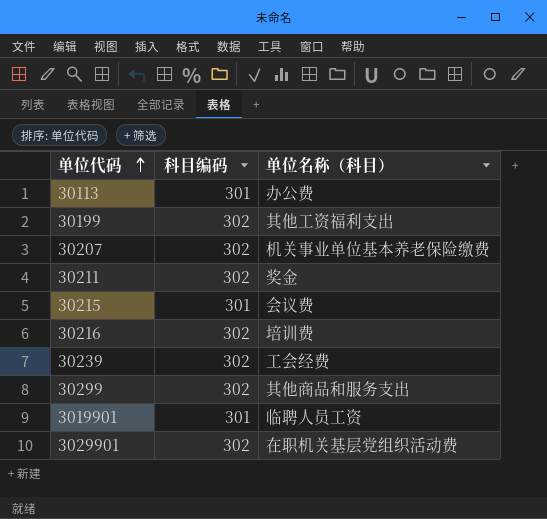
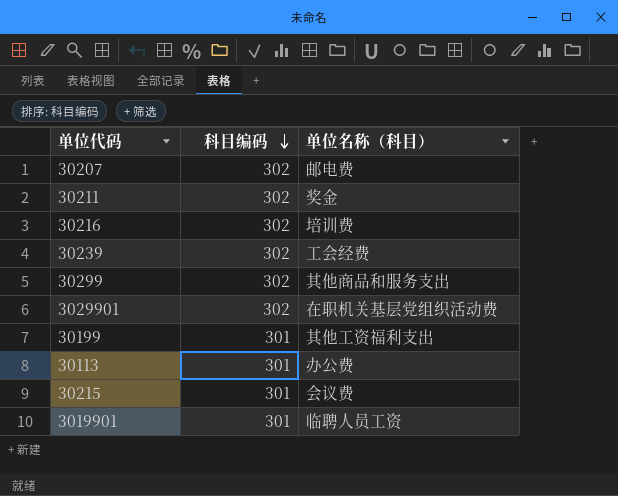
row order: 单位代码 ascending -> 科目编码 descending
30207 | 单位名称（科目）: 机关事业单位基本养老保险缴费 -> 邮电费
30199 | 科目编码: 302 -> 301

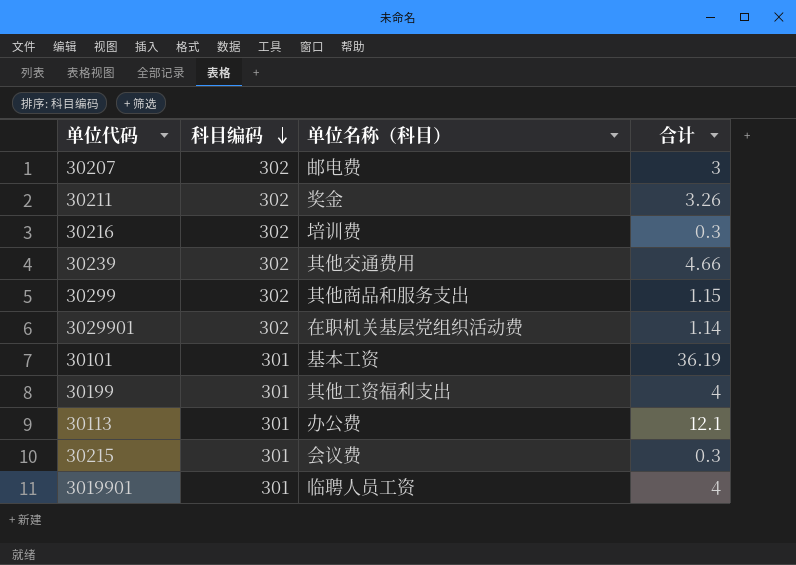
column 合计 | position: none -> 4
30239 | 单位名称（科目）: 工会经费 -> 其他交通费用
row 30101: none -> 301 | 基本工资 | 36.19

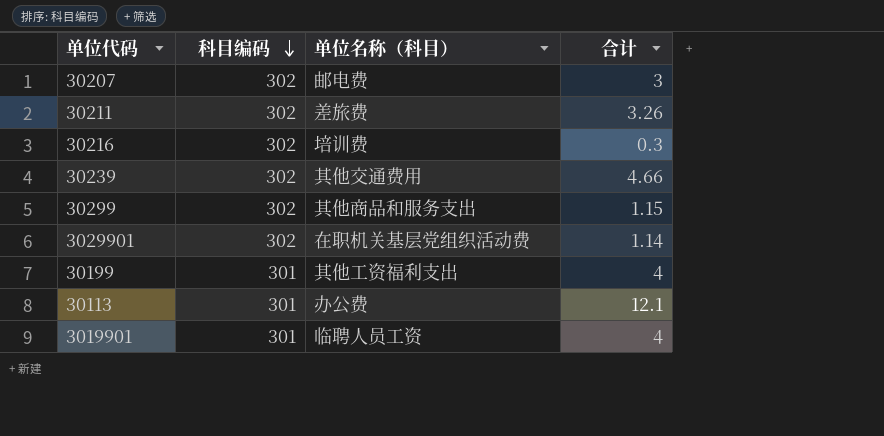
row 30101: 301 | 基本工资 | 36.19 -> none
row 30215: 301 | 会议费 | 0.3 -> none
30211 | 单位名称（科目）: 奖金 -> 差旅费

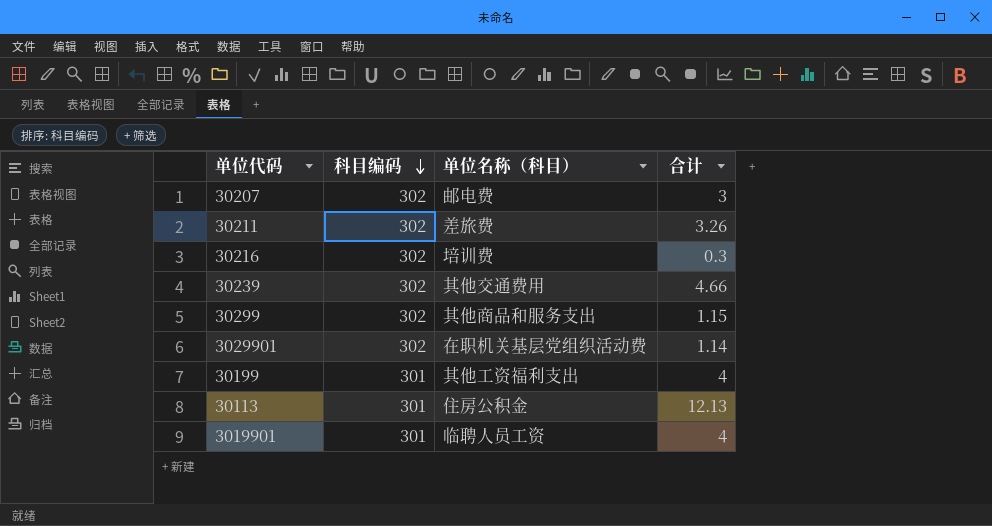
30113 | 单位名称（科目）: 办公费 -> 住房公积金
30113 | 合计: 12.1 -> 12.13

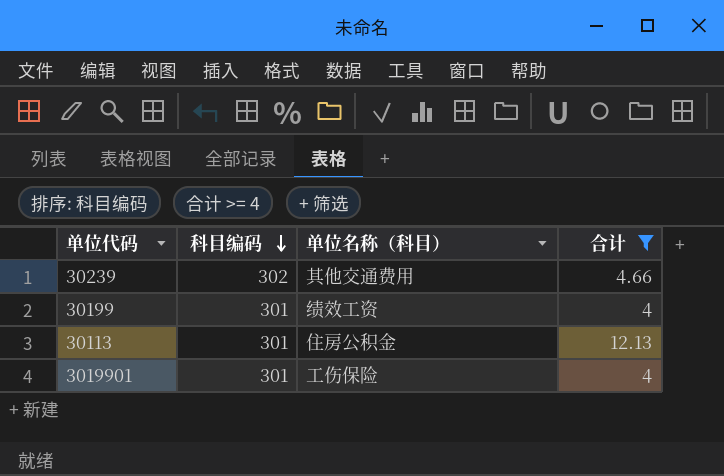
filter: none -> 合计 >= 4
30199 | 单位名称（科目）: 其他工资福利支出 -> 绩效工资
3019901 | 单位名称（科目）: 临聘人员工资 -> 工伤保险

